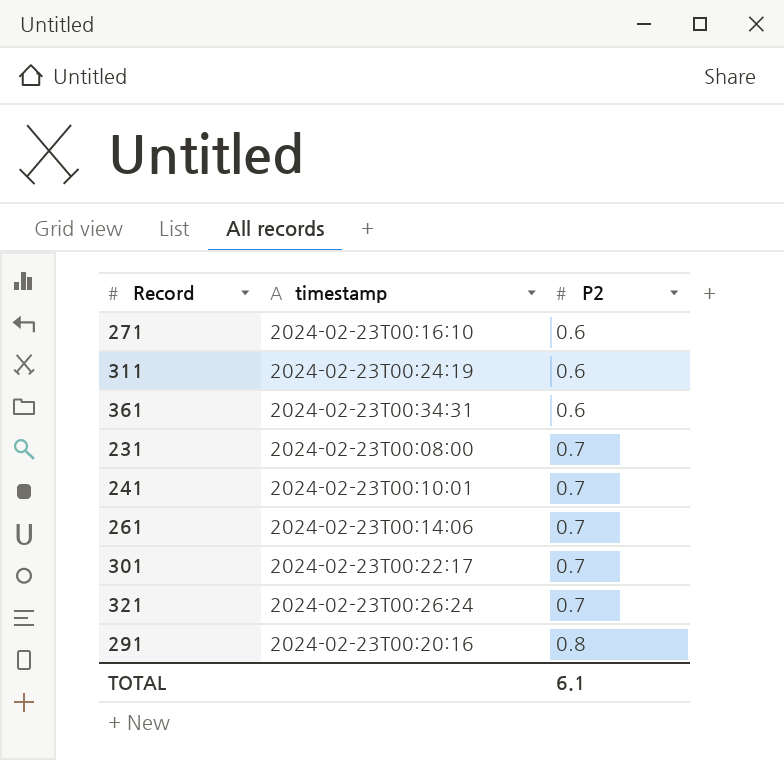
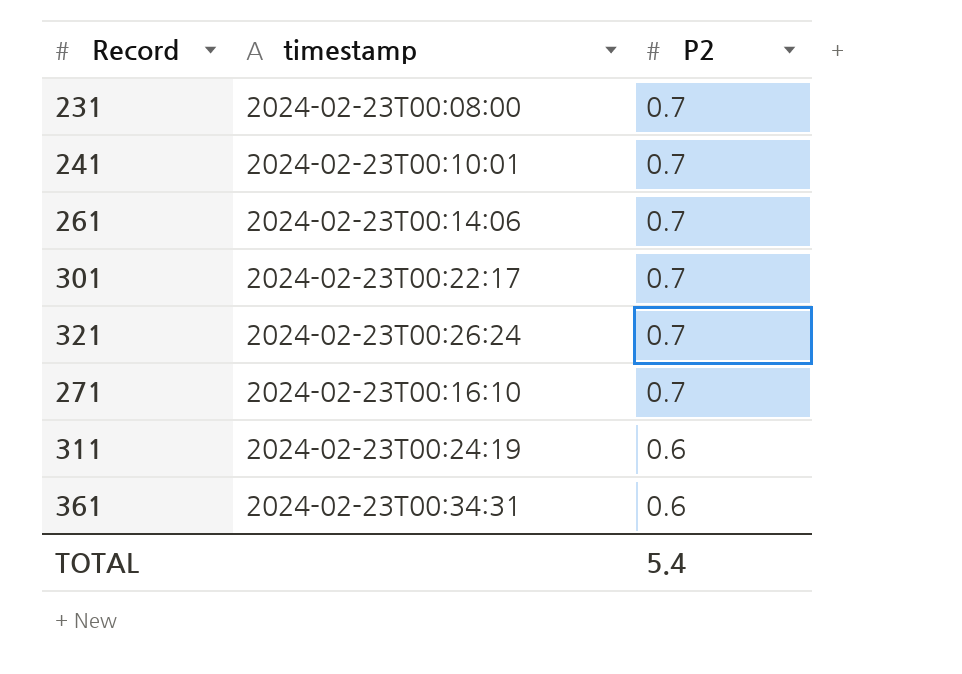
row order: P2 ascending -> P2 descending
row 291: 2024-02-23T00:20:16 | 0.8 -> none
271 | P2: 0.6 -> 0.7
TOTAL | P2: 6.1 -> 5.4

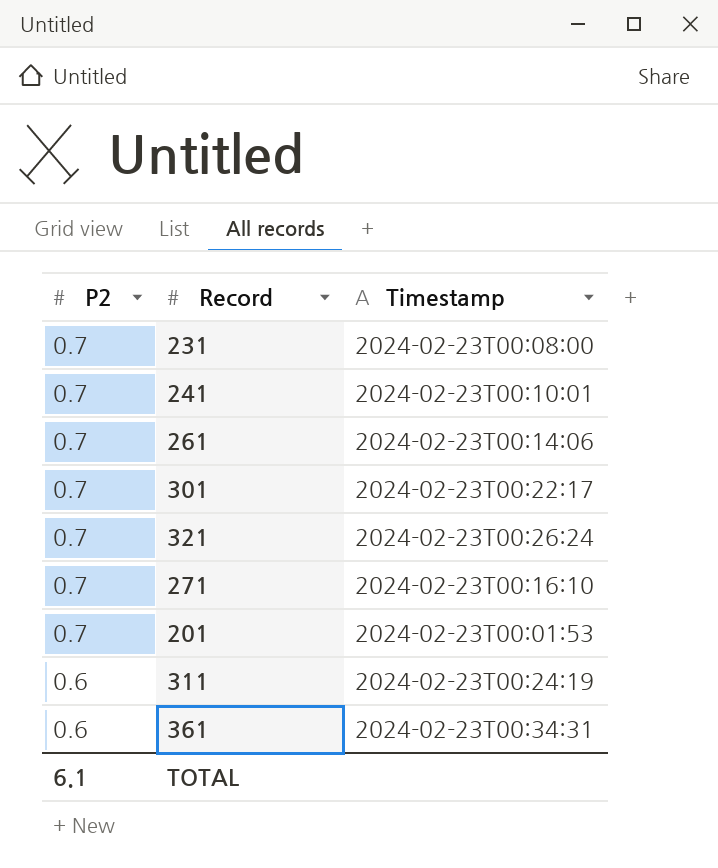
column P2 | position: 3 -> 1
column name: timestamp -> Timestamp
row 201: none -> 0.7 | 2024-02-23T00:01:53
TOTAL | P2: 5.4 -> 6.1

